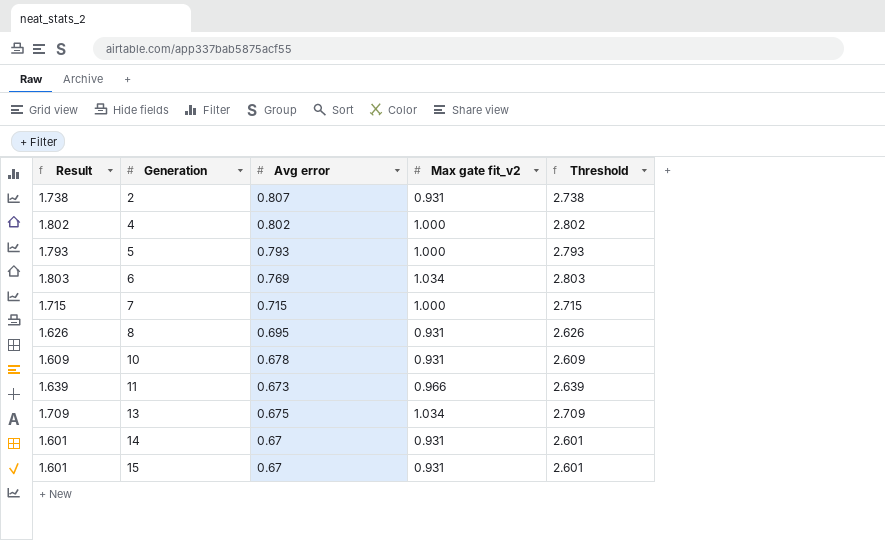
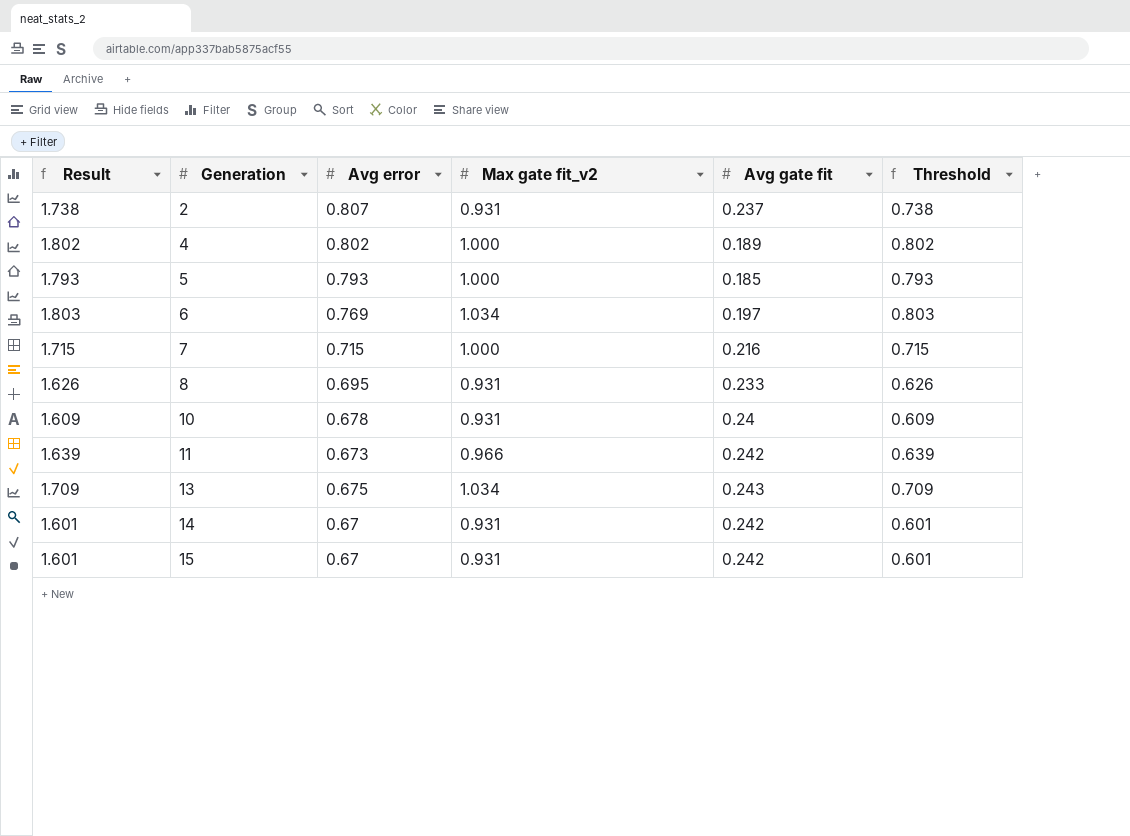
column Avg gate fit | position: none -> 5
column Threshold | formula: [Result] + 1 -> [Result] - 1

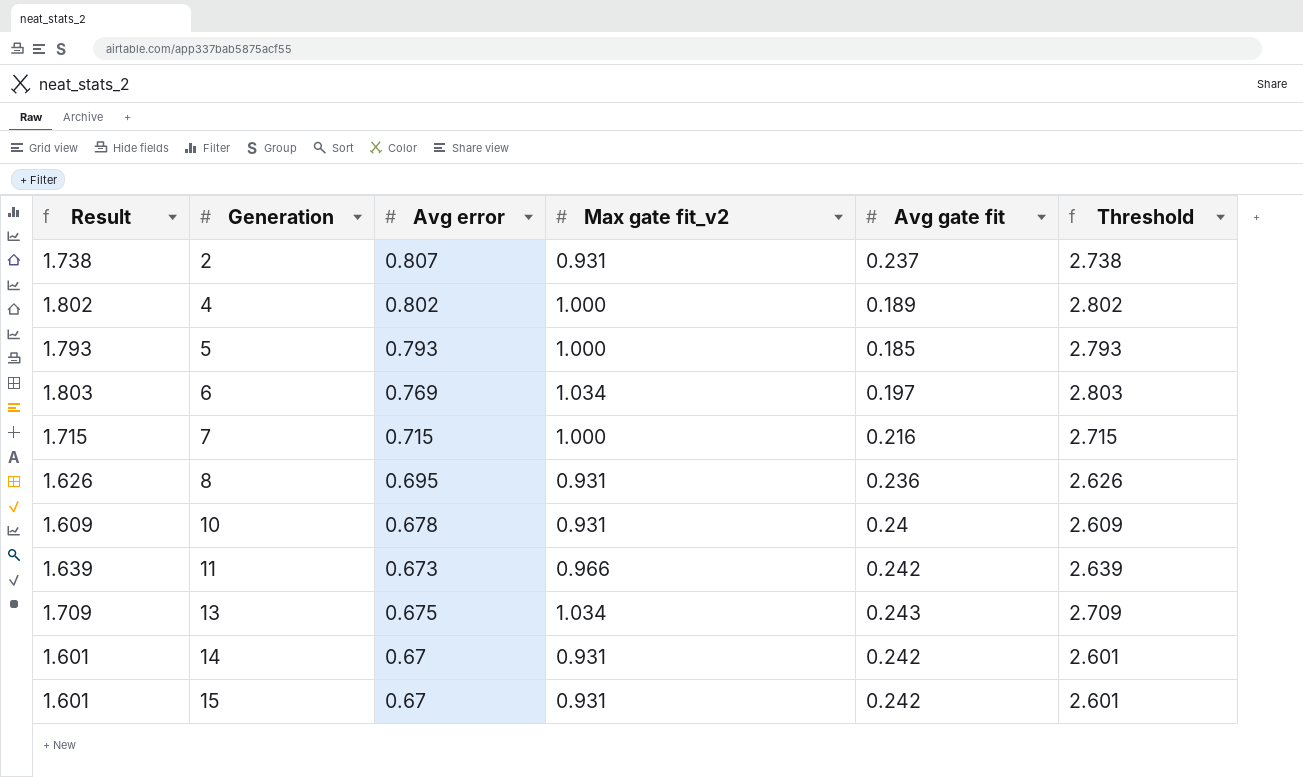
column Threshold | formula: [Result] - 1 -> [Result] + 1
8 | Avg gate fit: 0.233 -> 0.236

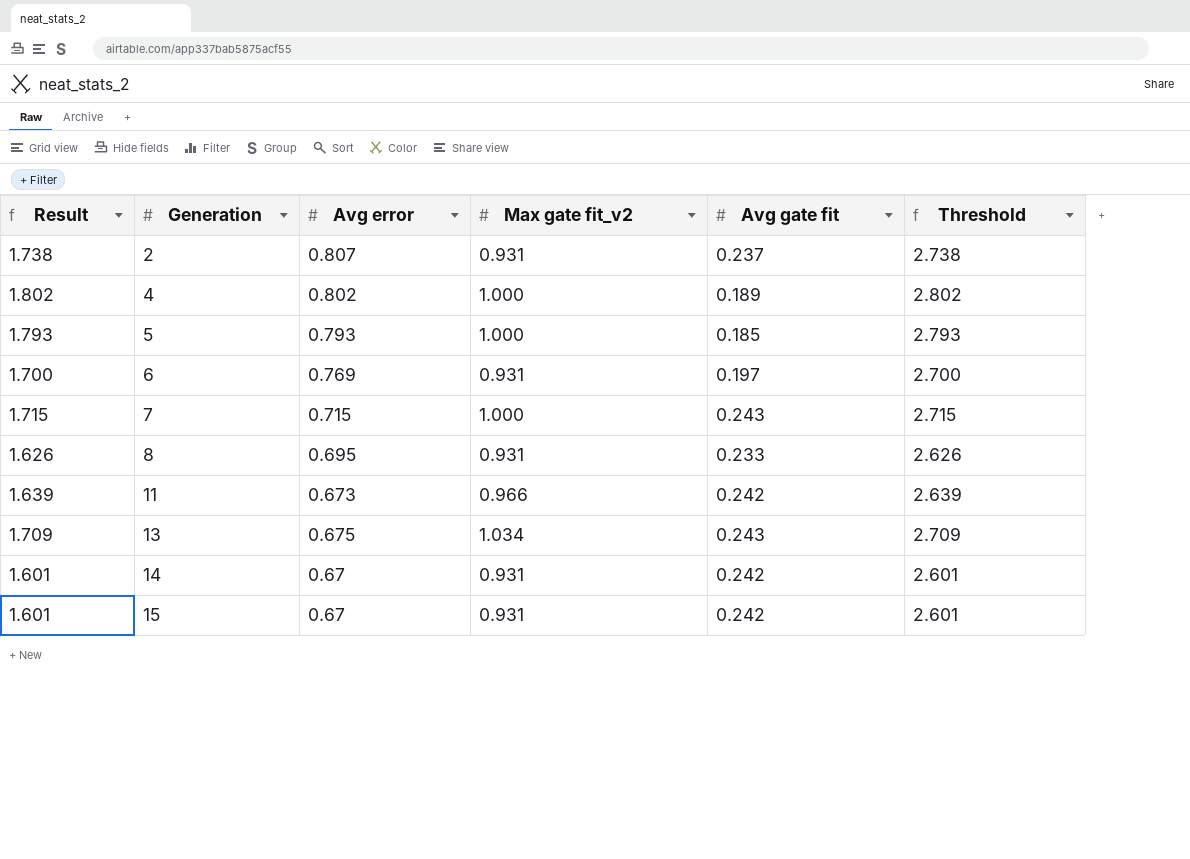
row 10: 1.609 | 0.678 | 0.931 | 0.24 | 2.609 -> none
6 | Result: 1.803 -> 1.700
6 | Max gate fit_v2: 1.034 -> 0.931
6 | Threshold: 2.803 -> 2.700
7 | Avg gate fit: 0.216 -> 0.243
8 | Avg gate fit: 0.236 -> 0.233

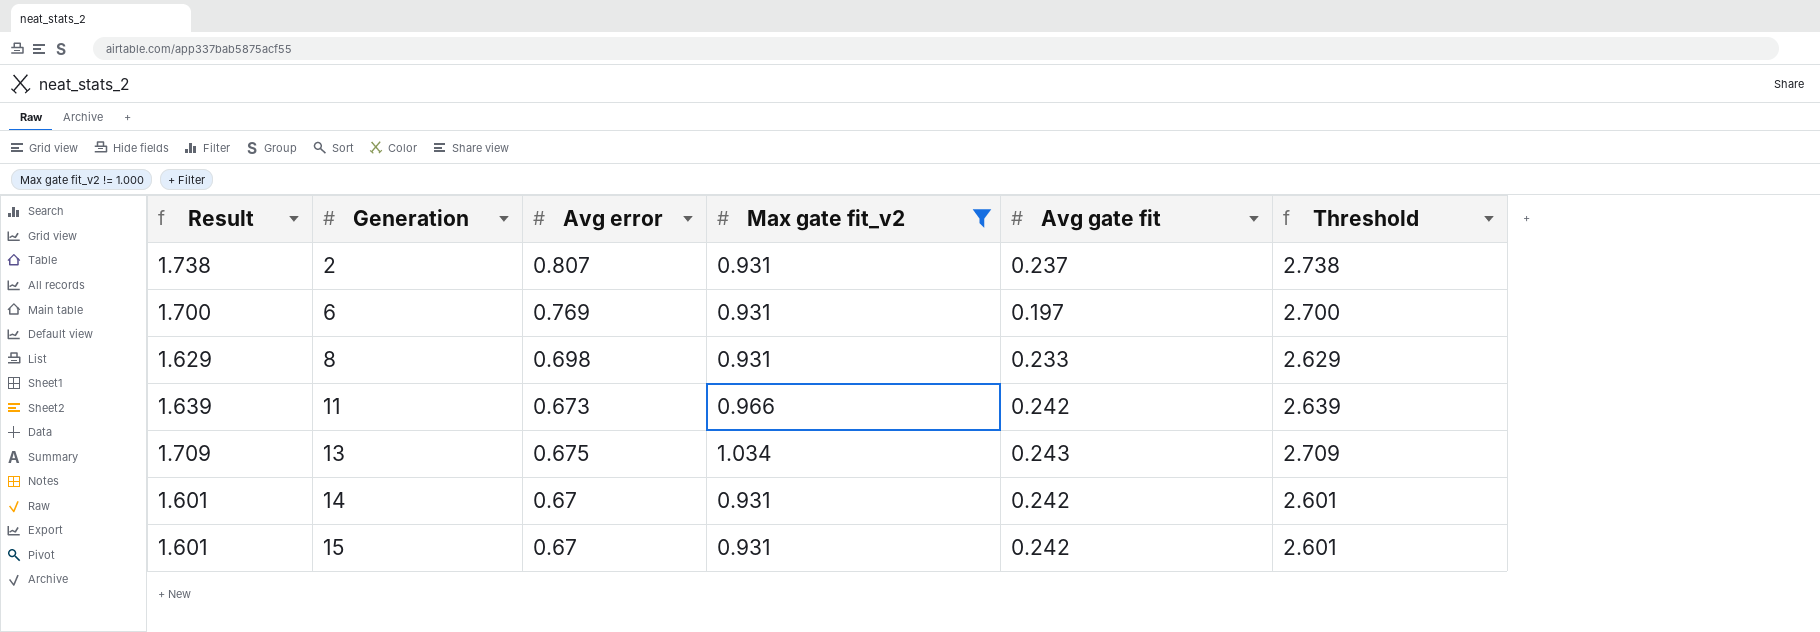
filter: none -> Max gate fit_v2 != 1.000
8 | Result: 1.626 -> 1.629
8 | Avg error: 0.695 -> 0.698
8 | Threshold: 2.626 -> 2.629

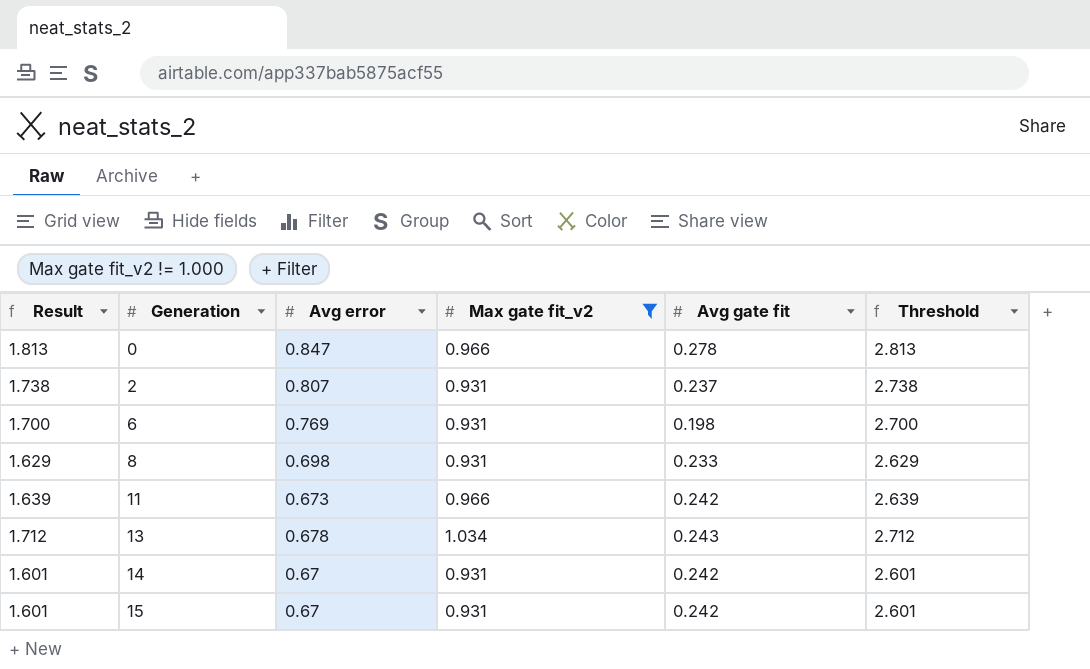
row 0: none -> 1.813 | 0.847 | 0.966 | 0.278 | 2.813
6 | Avg gate fit: 0.197 -> 0.198
13 | Result: 1.709 -> 1.712
13 | Avg error: 0.675 -> 0.678
13 | Threshold: 2.709 -> 2.712

